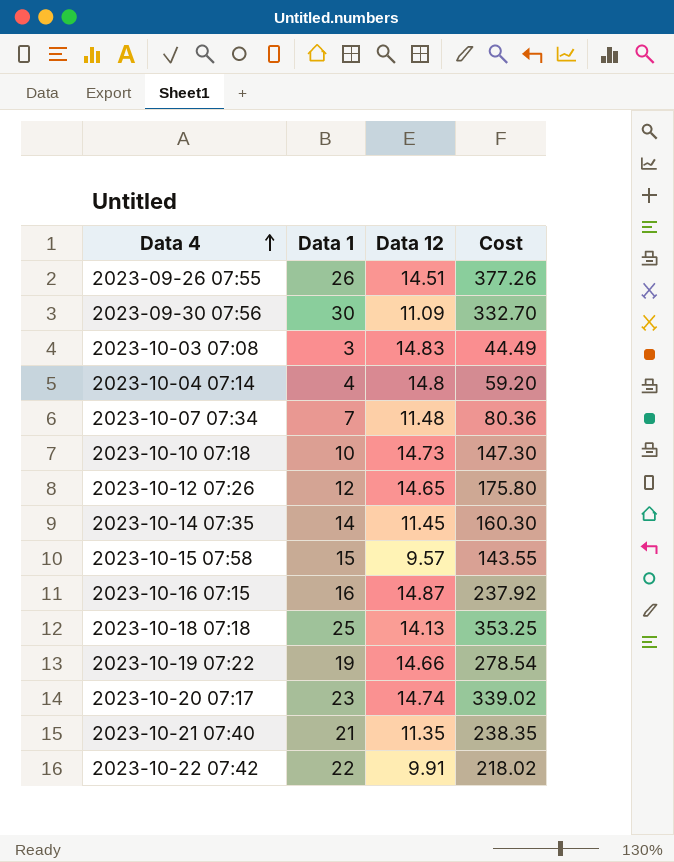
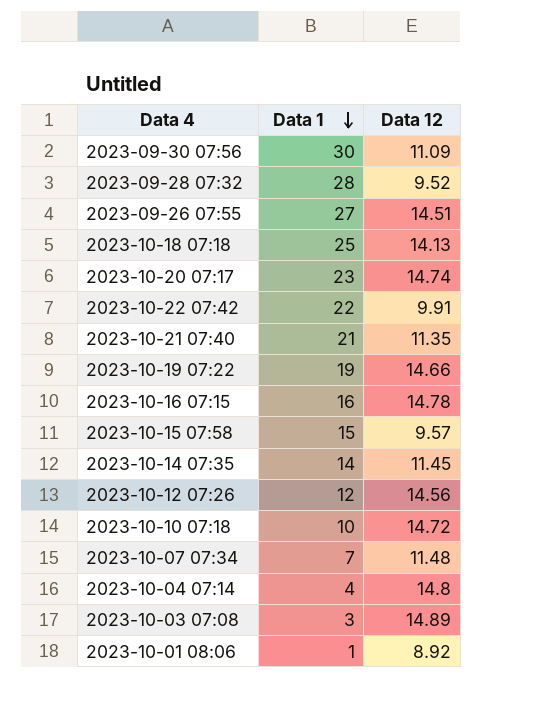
row order: Data 4 ascending -> Data 1 descending
column Cost | formula: [Data 1] * [Data 12] -> none
row 2023-09-28 07:32: none -> 28 | 9.52
2023-09-26 07:55 | Data 1: 26 -> 27
2023-10-16 07:15 | Data 12: 14.87 -> 14.78
2023-10-12 07:26 | Data 12: 14.65 -> 14.56
2023-10-10 07:18 | Data 12: 14.73 -> 14.72
2023-10-03 07:08 | Data 12: 14.83 -> 14.89
row 2023-10-01 08:06: none -> 1 | 8.92

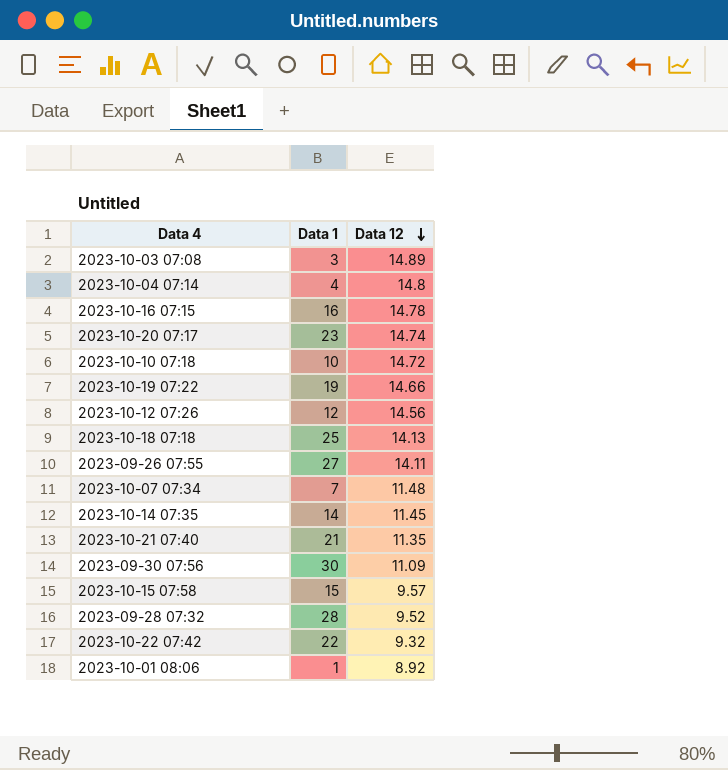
row order: Data 1 descending -> Data 12 descending
2023-09-26 07:55 | Data 12: 14.51 -> 14.11
2023-10-22 07:42 | Data 12: 9.91 -> 9.32

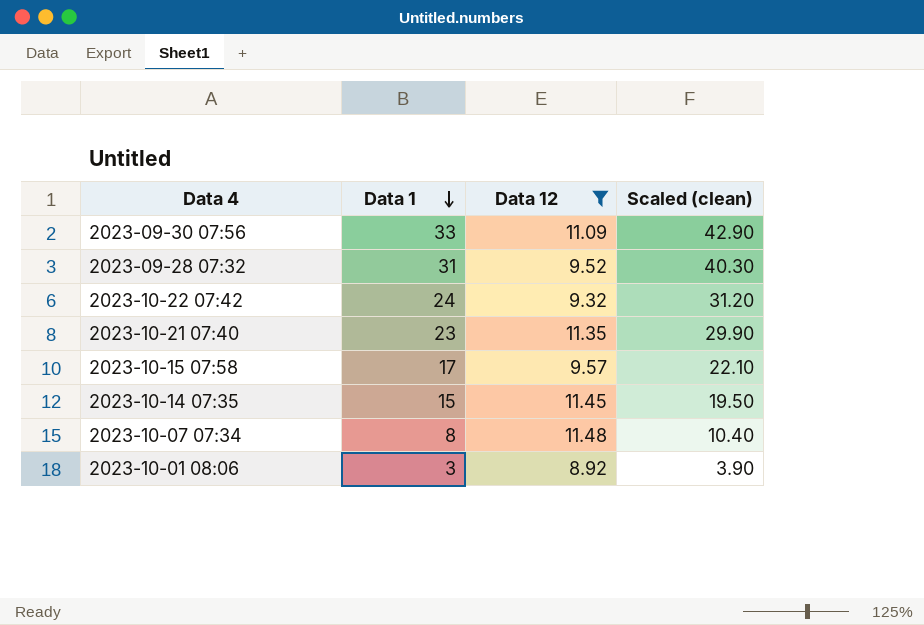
filter: none -> Data 12 <= 11.48
row order: Data 12 descending -> Data 1 descending
column Scaled (clean) | formula: none -> [Data 1] * 1.3
2023-09-30 07:56 | Data 1: 30 -> 33
2023-09-28 07:32 | Data 1: 28 -> 31
2023-10-22 07:42 | Data 1: 22 -> 24
2023-10-21 07:40 | Data 1: 21 -> 23
2023-10-15 07:58 | Data 1: 15 -> 17
2023-10-14 07:35 | Data 1: 14 -> 15
2023-10-07 07:34 | Data 1: 7 -> 8
2023-10-01 08:06 | Data 1: 1 -> 3

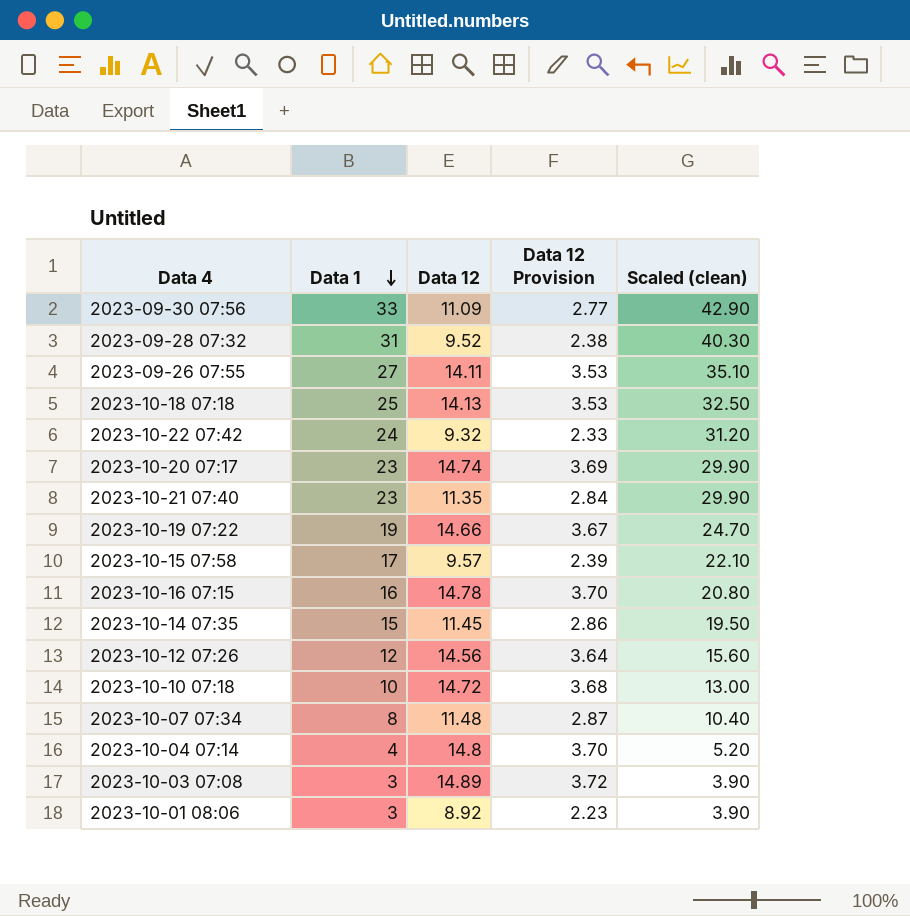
filter: Data 12 <= 11.48 -> none
column Data 12 Provision | formula: none -> [Data 12] * 0.25

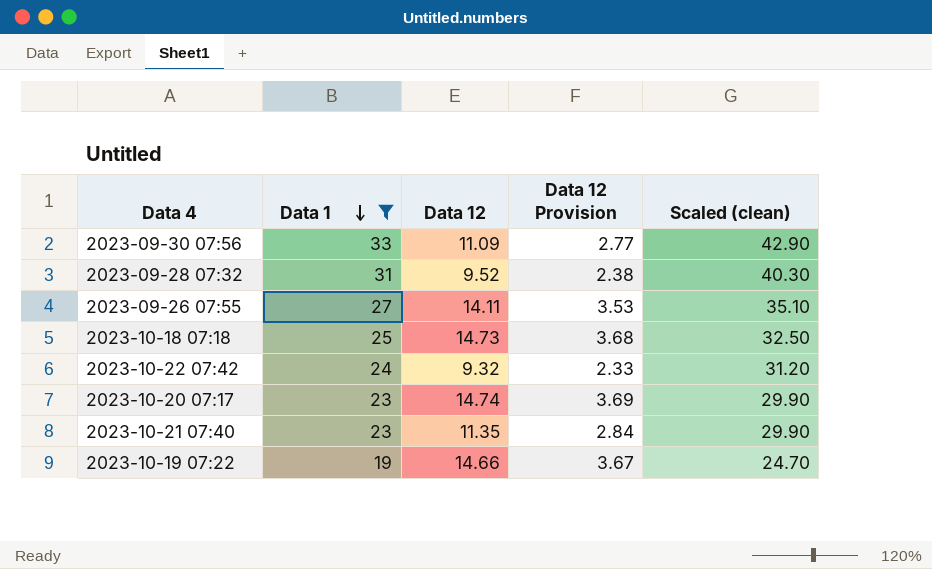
filter: none -> Data 1 >= 19
2023-10-18 07:18 | Data 12: 14.13 -> 14.73
2023-10-18 07:18 | Data 12 Provision: 3.53 -> 3.68

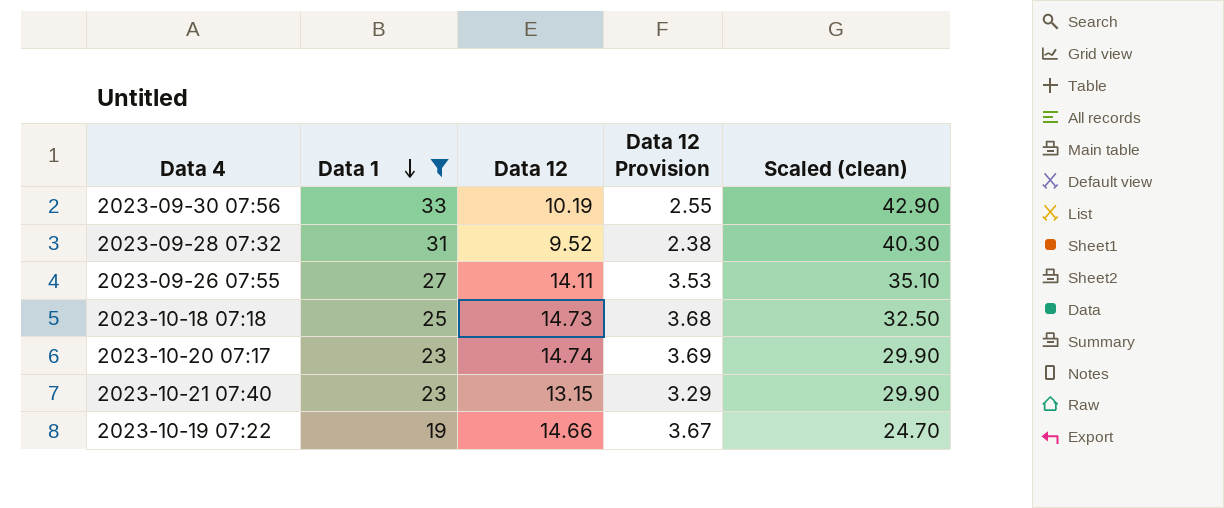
row 2023-10-22 07:42: 24 | 9.32 | 2.33 | 31.20 -> none
2023-09-30 07:56 | Data 12: 11.09 -> 10.19
2023-09-30 07:56 | Data 12 Provision: 2.77 -> 2.55
2023-10-21 07:40 | Data 12: 11.35 -> 13.15
2023-10-21 07:40 | Data 12 Provision: 2.84 -> 3.29

